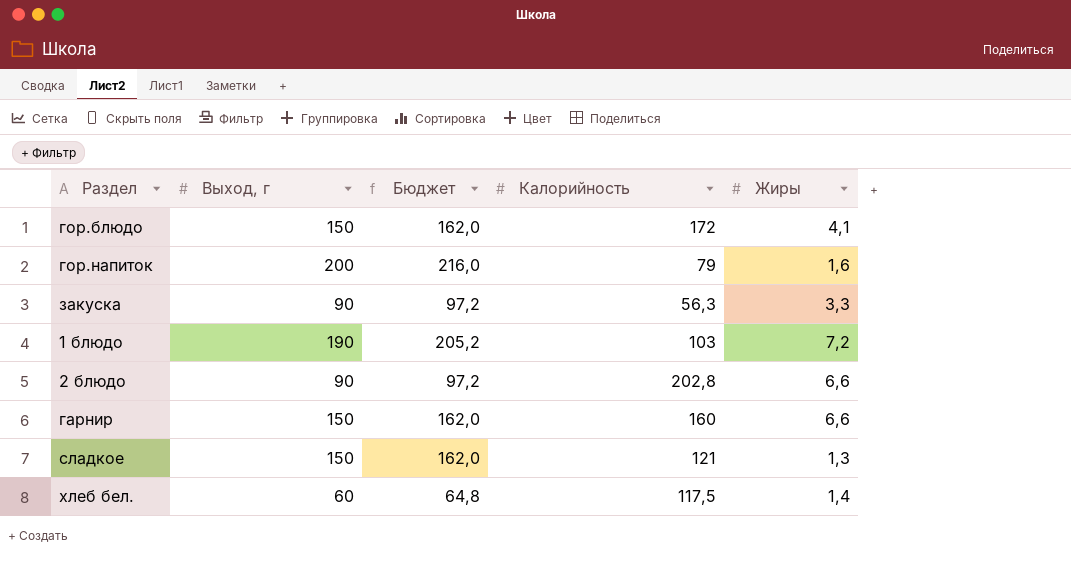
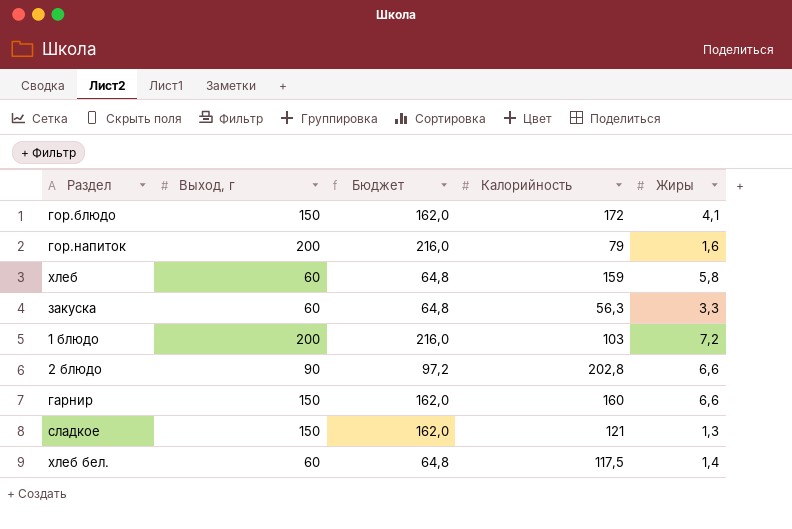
row хлеб: none -> 60 | 64,8 | 159 | 5,8
закуска | Выход, г: 90 -> 60
закуска | Бюджет: 97,2 -> 64,8
1 блюдо | Выход, г: 190 -> 200
1 блюдо | Бюджет: 205,2 -> 216,0

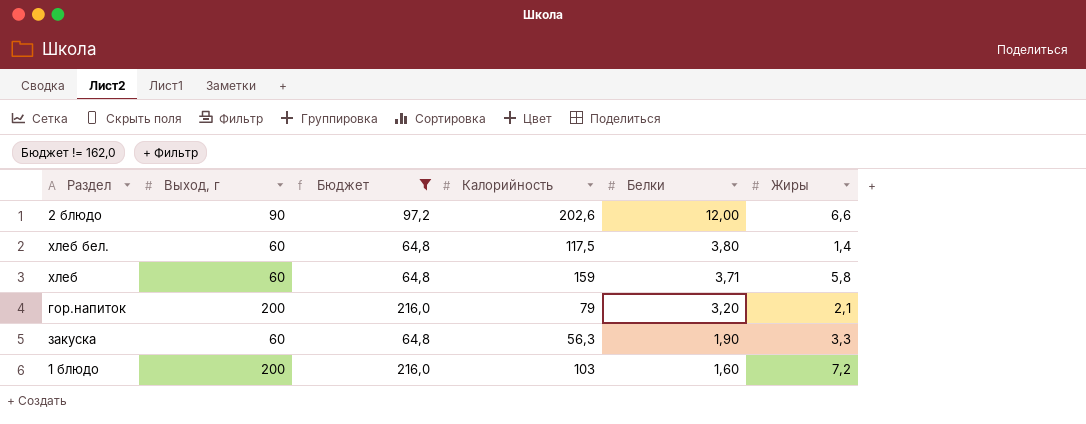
filter: none -> Бюджет != 162,0
row order: none -> Белки descending
column Белки | position: none -> 5
2 блюдо | Калорийность: 202,8 -> 202,6
гор.напиток | Жиры: 1,6 -> 2,1

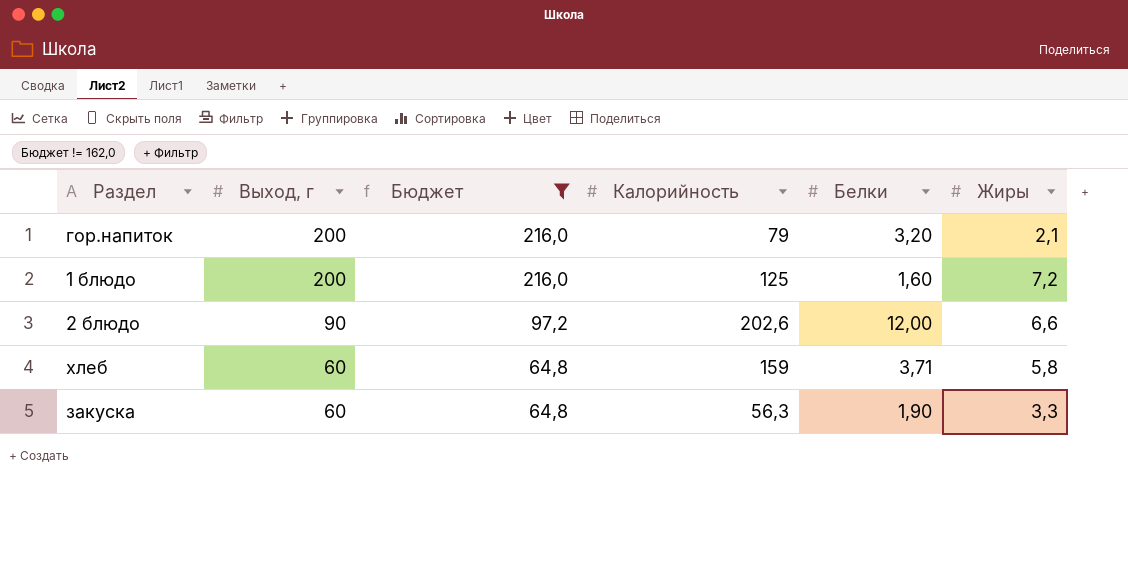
row order: Белки descending -> Выход, г descending
row хлеб бел.: 60 | 64,8 | 117,5 | 3,80 | 1,4 -> none
1 блюдо | Калорийность: 103 -> 125

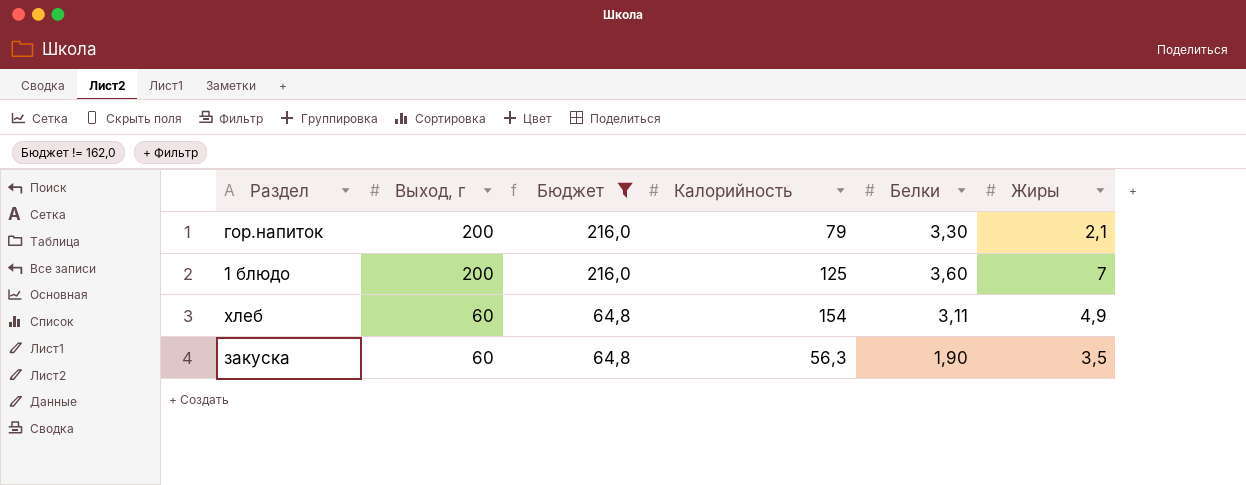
row 2 блюдо: 90 | 97,2 | 202,6 | 12,00 | 6,6 -> none
гор.напиток | Белки: 3,20 -> 3,30
1 блюдо | Белки: 1,60 -> 3,60
1 блюдо | Жиры: 7,2 -> 7
хлеб | Калорийность: 159 -> 154
хлеб | Белки: 3,71 -> 3,11
хлеб | Жиры: 5,8 -> 4,9
закуска | Жиры: 3,3 -> 3,5

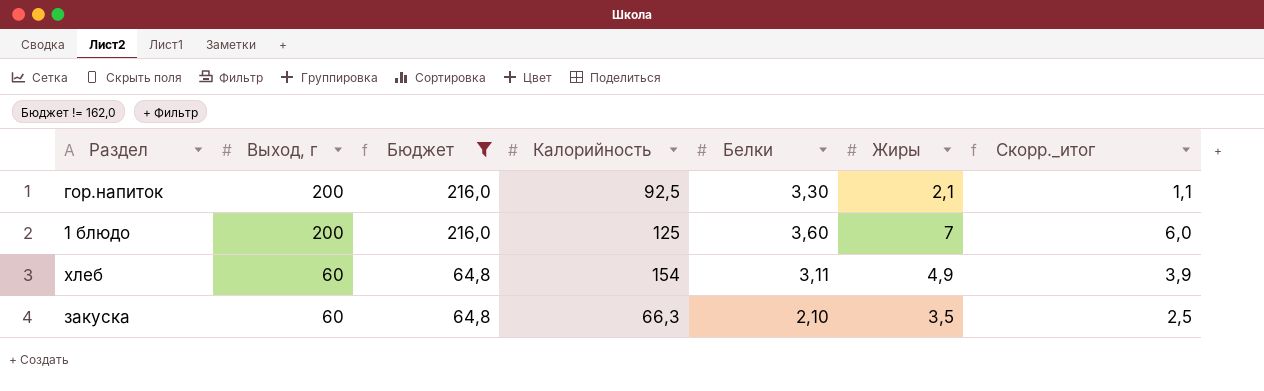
column Скорр._итог | formula: none -> [Жиры] - 1
гор.напиток | Калорийность: 79 -> 92,5
закуска | Калорийность: 56,3 -> 66,3
закуска | Белки: 1,90 -> 2,10

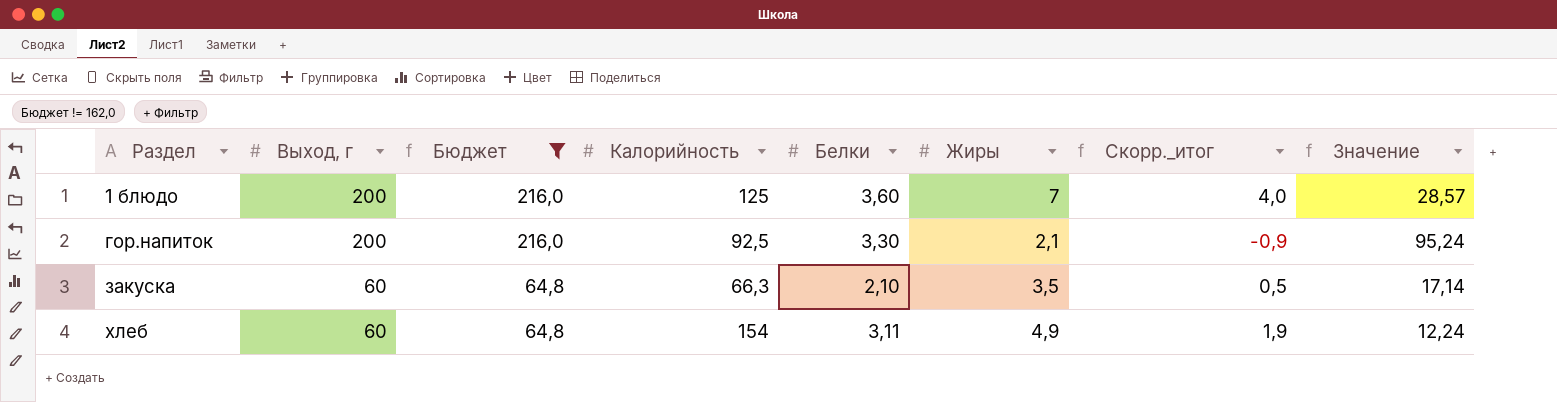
row order: Выход, г descending -> Раздел ascending
column Скорр._итог | formula: [Жиры] - 1 -> [Жиры] - 3
column Значение | formula: none -> [Выход, г] / [Жиры]

